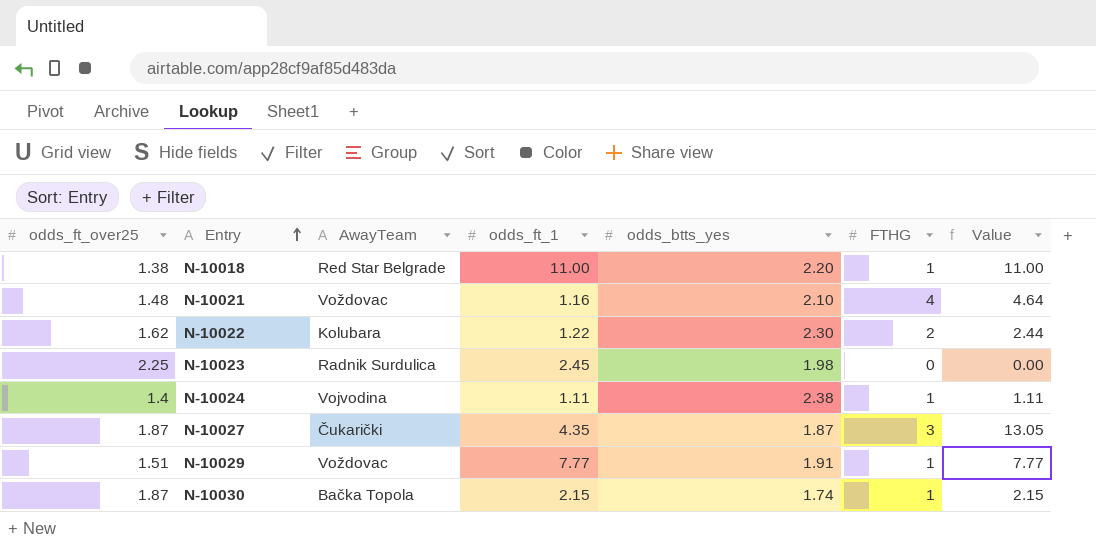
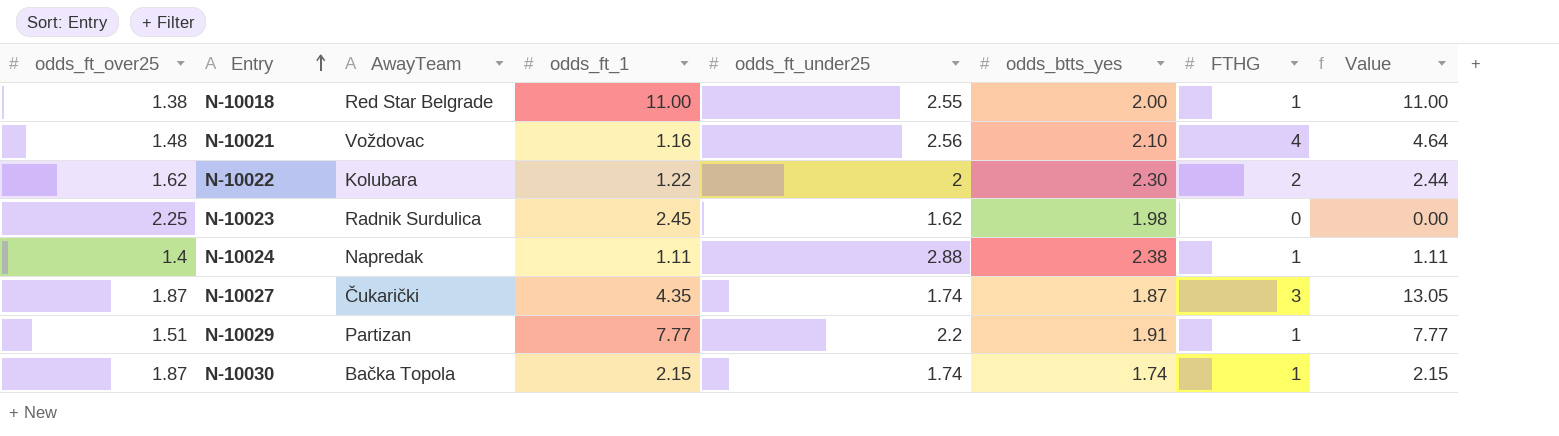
column odds_ft_under25 | position: none -> 5
N-10018 | odds_btts_yes: 2.20 -> 2.00
N-10024 | AwayTeam: Vojvodina -> Napredak
N-10029 | AwayTeam: Voždovac -> Partizan

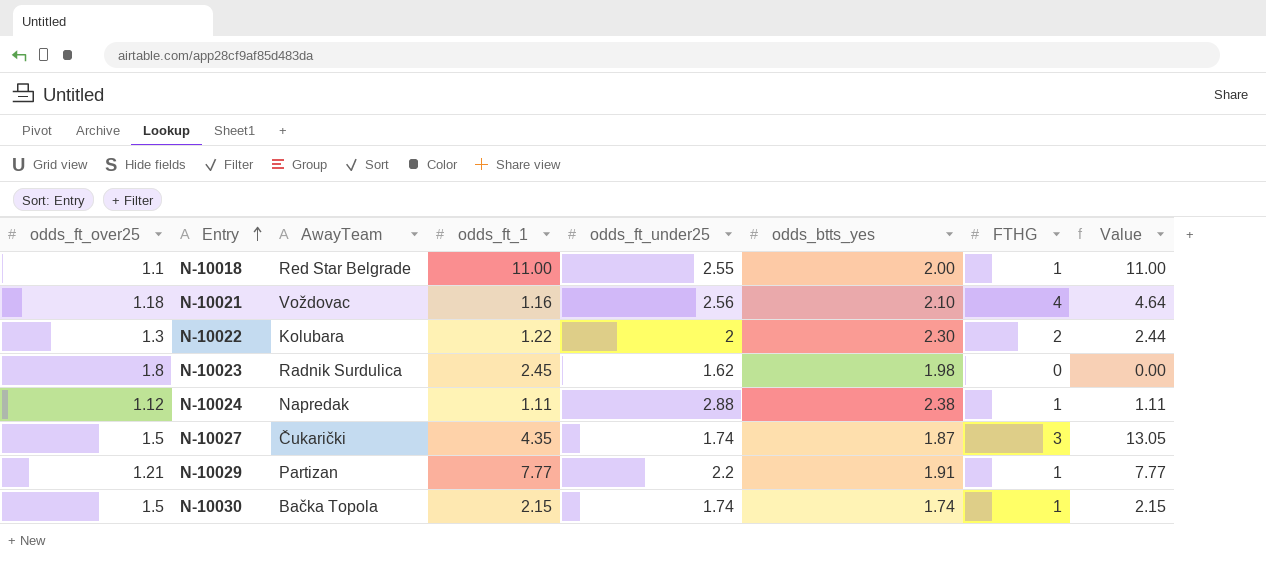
N-10018 | odds_ft_over25: 1.38 -> 1.1
N-10021 | odds_ft_over25: 1.48 -> 1.18
N-10022 | odds_ft_over25: 1.62 -> 1.3
N-10023 | odds_ft_over25: 2.25 -> 1.8
N-10024 | odds_ft_over25: 1.4 -> 1.12
N-10027 | odds_ft_over25: 1.87 -> 1.5
N-10029 | odds_ft_over25: 1.51 -> 1.21
N-10030 | odds_ft_over25: 1.87 -> 1.5

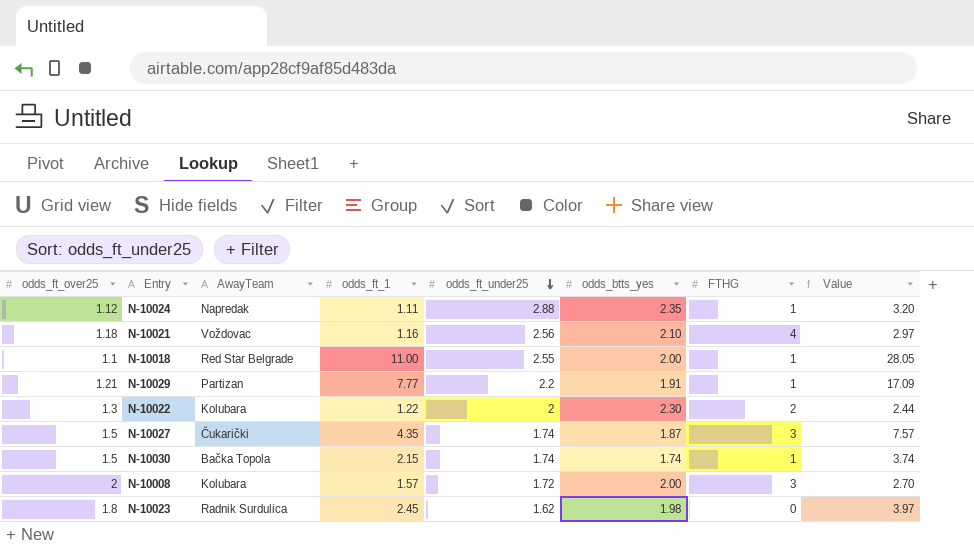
row order: Entry ascending -> odds_ft_under25 descending
column Value | formula: [odds_ft_1] * [FTHG] -> [odds_ft_1] * [odds_ft_under25]
N-10024 | odds_btts_yes: 2.38 -> 2.35
row N-10008: none -> 2 | Kolubara | 1.57 | 1.72 | 2.00 | 3 | 2.70

